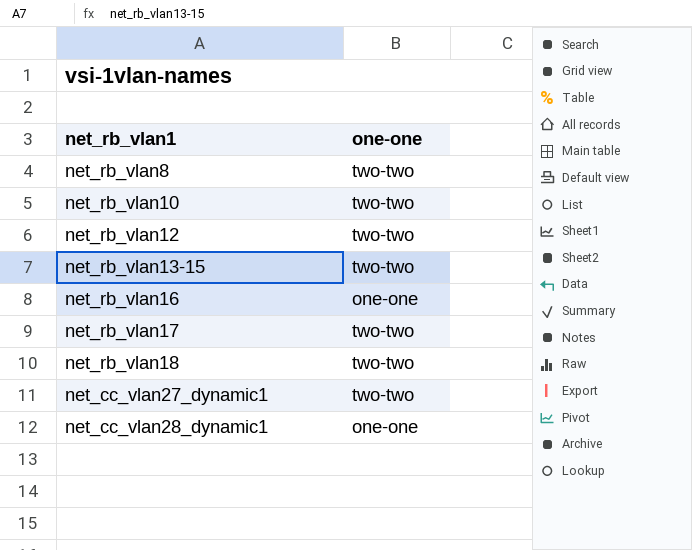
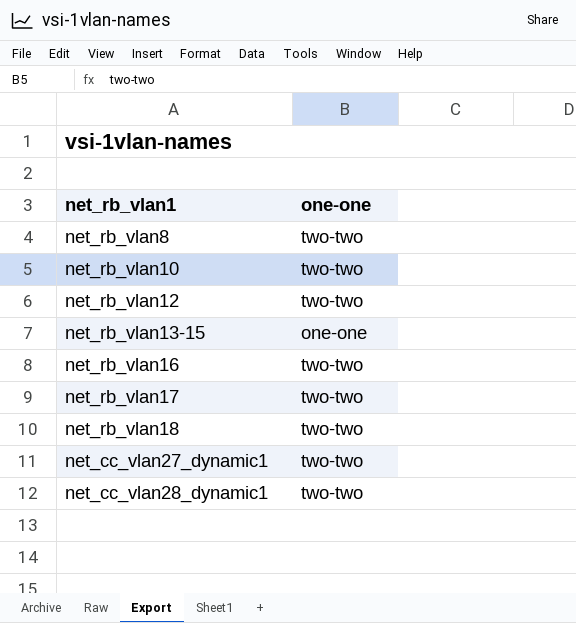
net_rb_vlan13-15 | one-one: two-two -> one-one
net_rb_vlan16 | one-one: one-one -> two-two
net_cc_vlan28_dynamic1 | one-one: one-one -> two-two

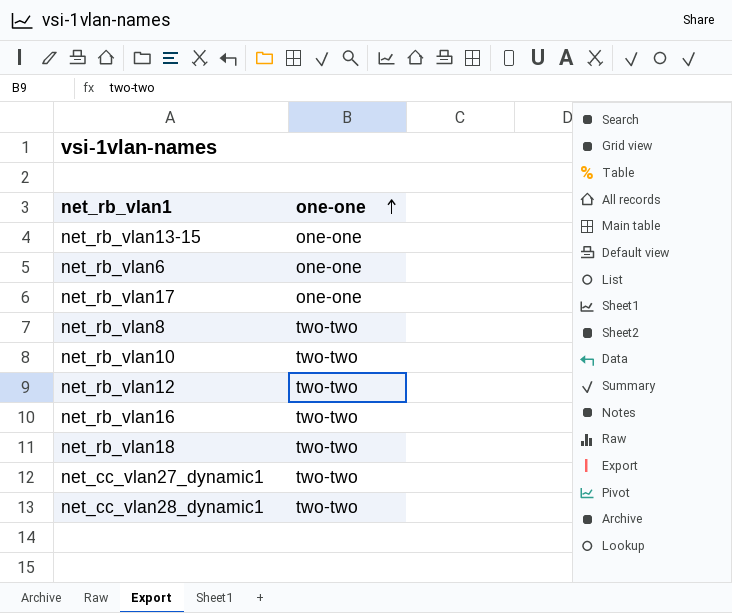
row order: none -> one-one ascending
row net_rb_vlan6: none -> one-one
net_rb_vlan17 | one-one: two-two -> one-one

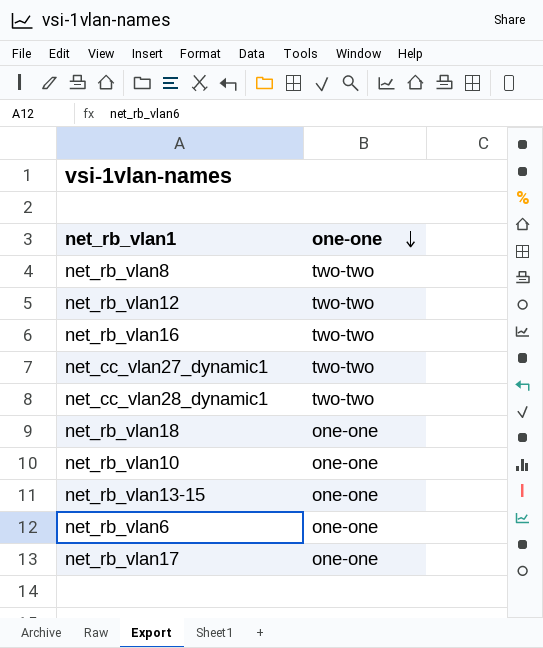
row order: one-one ascending -> one-one descending
net_rb_vlan18 | one-one: two-two -> one-one
net_rb_vlan10 | one-one: two-two -> one-one

